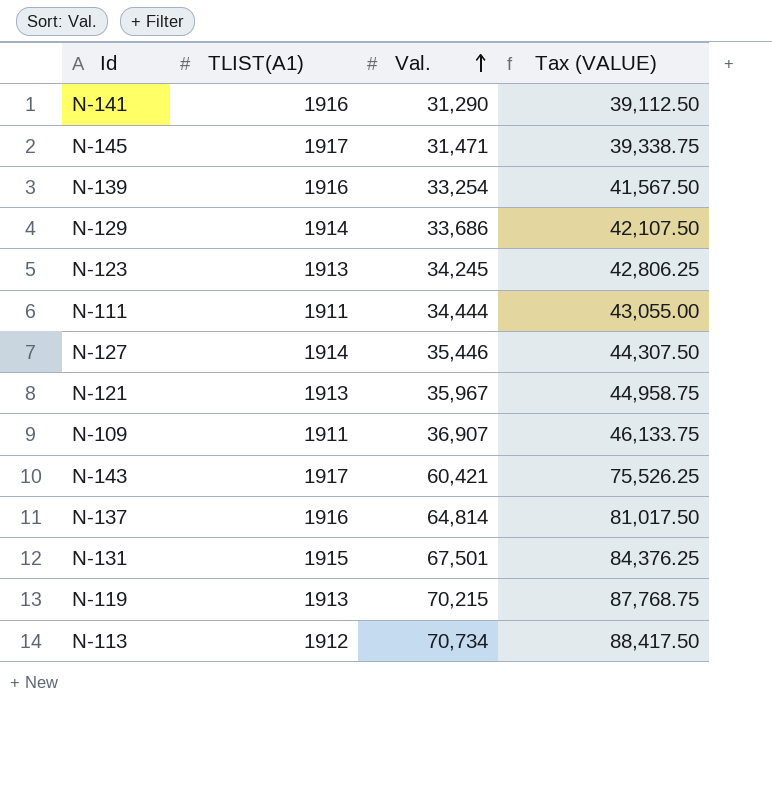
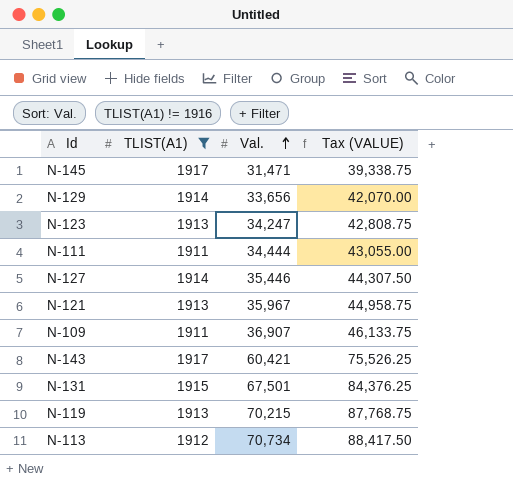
filter: none -> TLIST(A1) != 1916
N-129 | Val.: 33,686 -> 33,656
N-129 | Tax (VALUE): 42,107.50 -> 42,070.00
N-123 | Val.: 34,245 -> 34,247
N-123 | Tax (VALUE): 42,806.25 -> 42,808.75

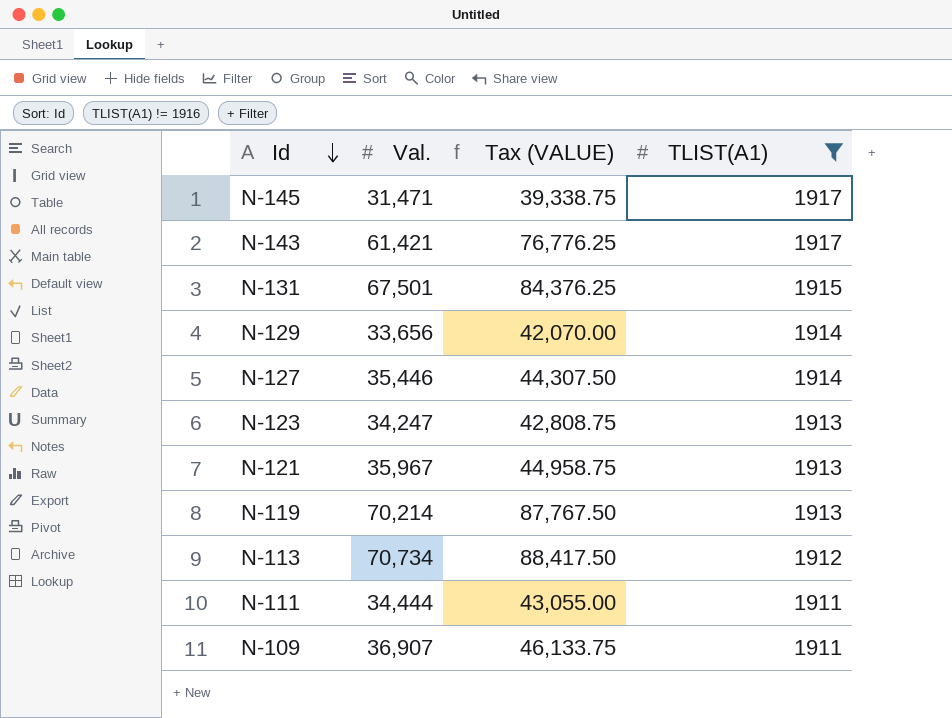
row order: Val. ascending -> Id descending
column TLIST(A1) | position: 2 -> 4
N-143 | Val.: 60,421 -> 61,421
N-143 | Tax (VALUE): 75,526.25 -> 76,776.25
N-119 | Val.: 70,215 -> 70,214
N-119 | Tax (VALUE): 87,768.75 -> 87,767.50

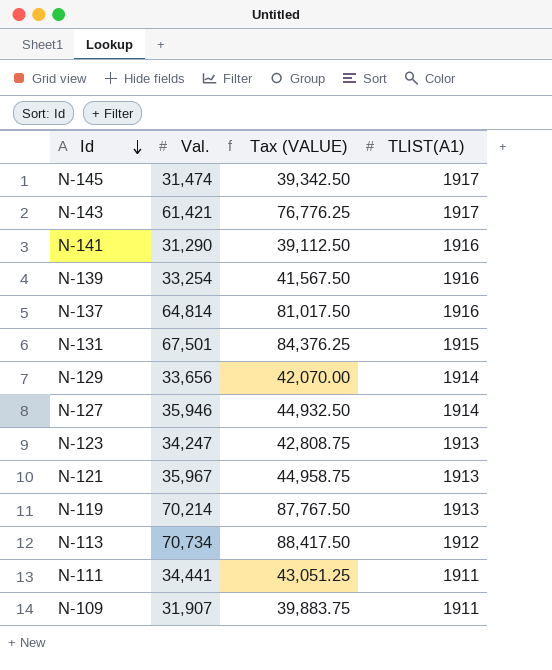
filter: TLIST(A1) != 1916 -> none
N-145 | Val.: 31,471 -> 31,474
N-145 | Tax (VALUE): 39,338.75 -> 39,342.50
N-127 | Val.: 35,446 -> 35,946
N-127 | Tax (VALUE): 44,307.50 -> 44,932.50
N-111 | Val.: 34,444 -> 34,441
N-111 | Tax (VALUE): 43,055.00 -> 43,051.25
N-109 | Val.: 36,907 -> 31,907
N-109 | Tax (VALUE): 46,133.75 -> 39,883.75

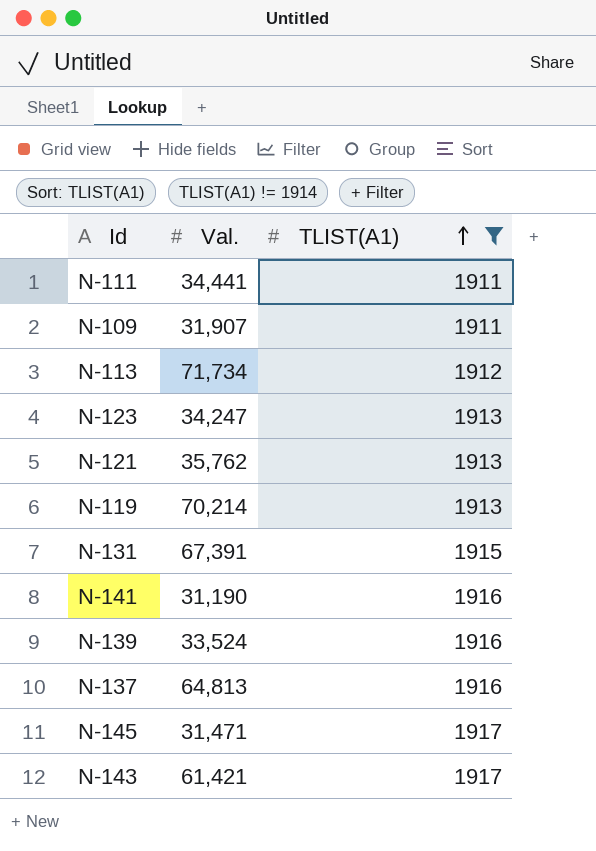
filter: none -> TLIST(A1) != 1914
row order: Id descending -> TLIST(A1) ascending
column Tax (VALUE) | formula: [Val.] * 1.25 -> none
N-113 | Val.: 70,734 -> 71,734
N-121 | Val.: 35,967 -> 35,762
N-131 | Val.: 67,501 -> 67,391
N-141 | Val.: 31,290 -> 31,190
N-139 | Val.: 33,254 -> 33,524
N-137 | Val.: 64,814 -> 64,813
N-145 | Val.: 31,474 -> 31,471

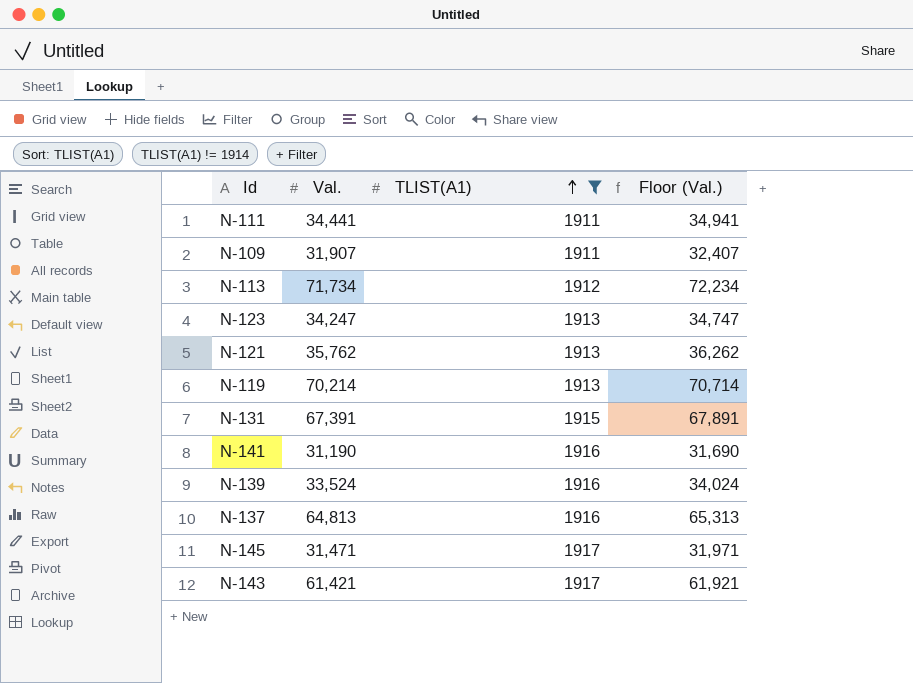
column Floor (Val.) | formula: none -> [Val.] + 500

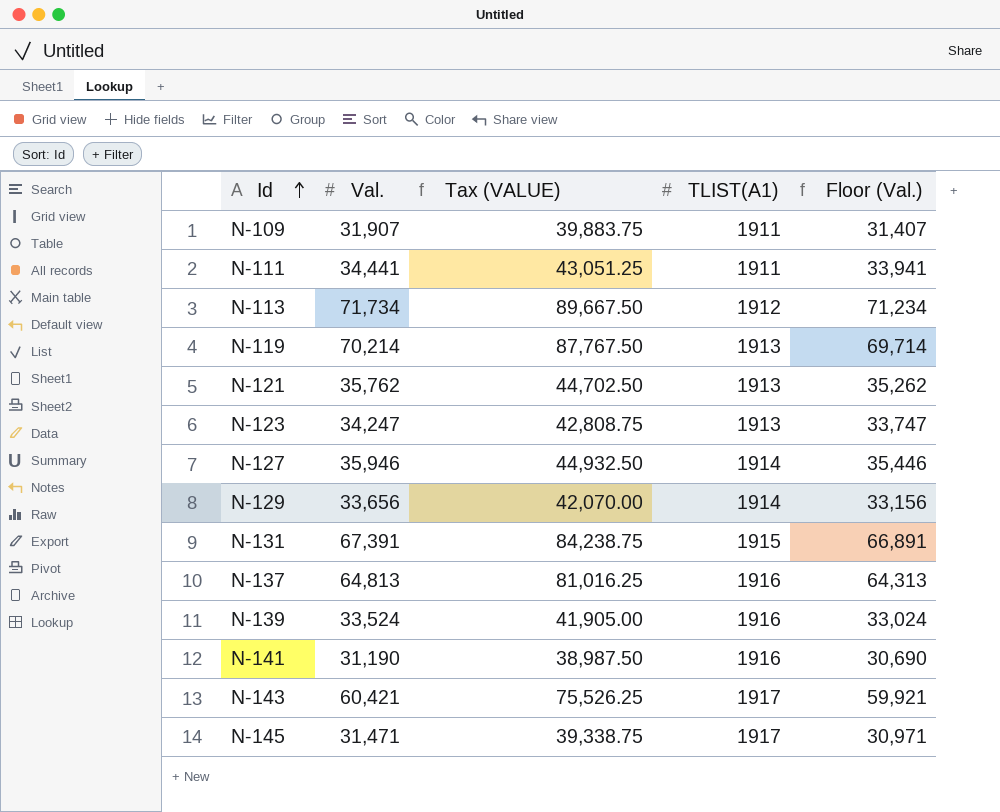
filter: TLIST(A1) != 1914 -> none
row order: TLIST(A1) ascending -> Id ascending
column Tax (VALUE) | formula: none -> [Val.] * 1.25
column Floor (Val.) | formula: [Val.] + 500 -> [Val.] - 500
N-143 | Val.: 61,421 -> 60,421

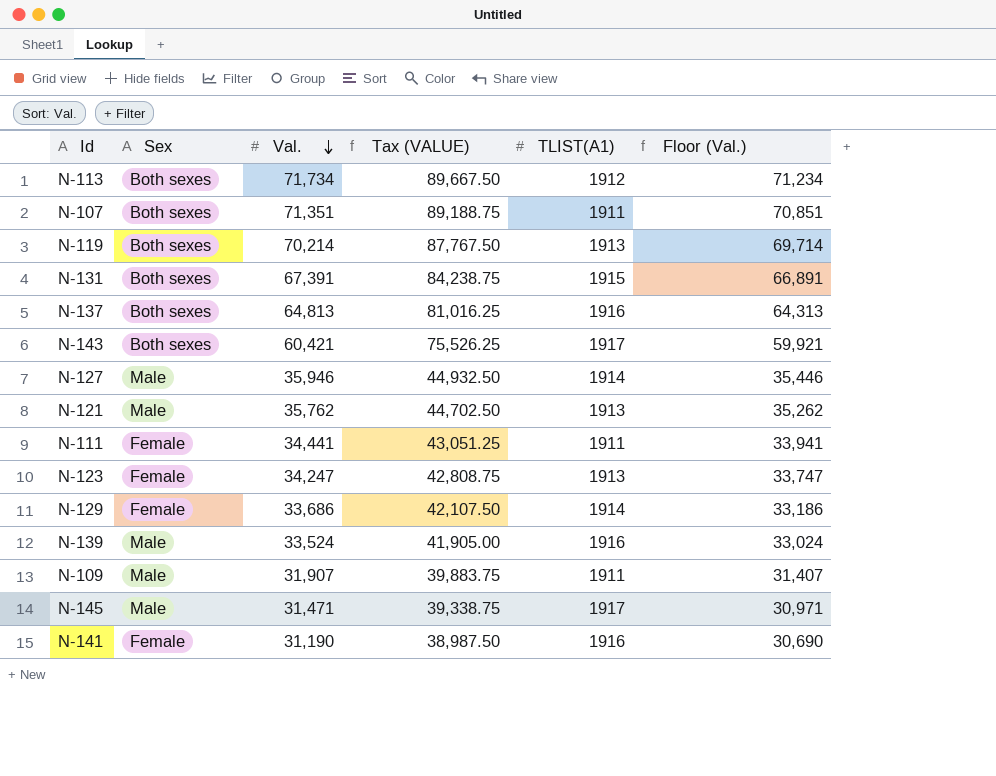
row order: Id ascending -> Val. descending
column Sex | position: none -> 2
row N-107: none -> Both sexes | 71,351 | 89,188.75 | 1911 | 70,851
N-129 | Val.: 33,656 -> 33,686
N-129 | Tax (VALUE): 42,070.00 -> 42,107.50
N-129 | Floor (Val.): 33,156 -> 33,186

